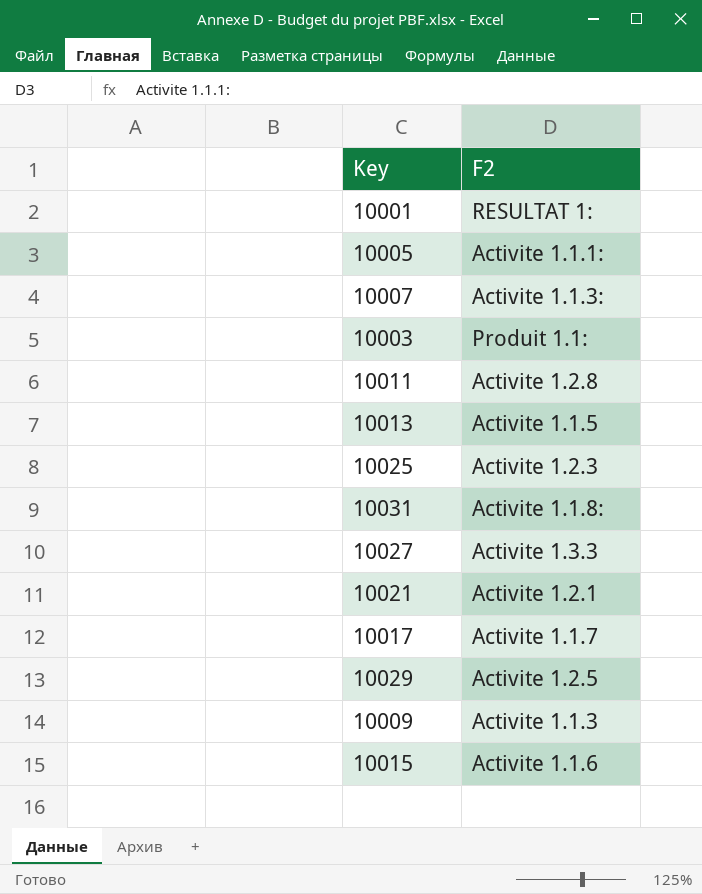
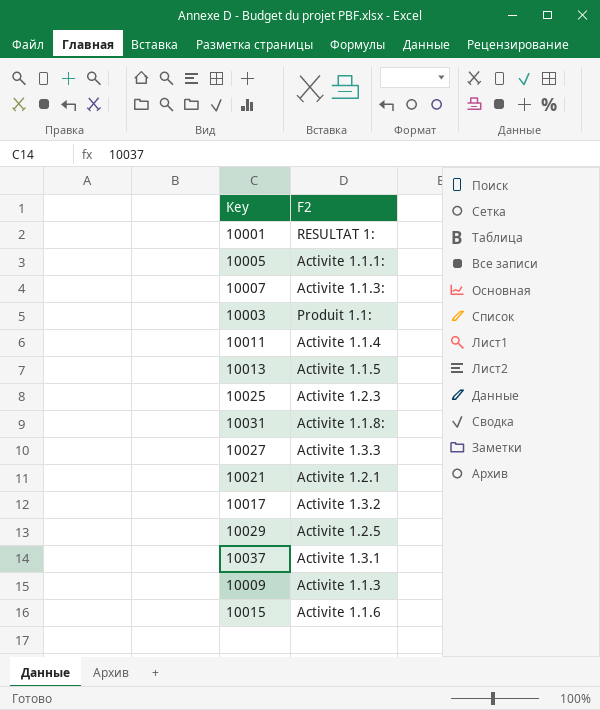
10011 | F2: Activite 1.2.8 -> Activite 1.1.4
10017 | F2: Activite 1.1.7 -> Activite 1.3.2
row 10037: none -> Activite 1.3.1

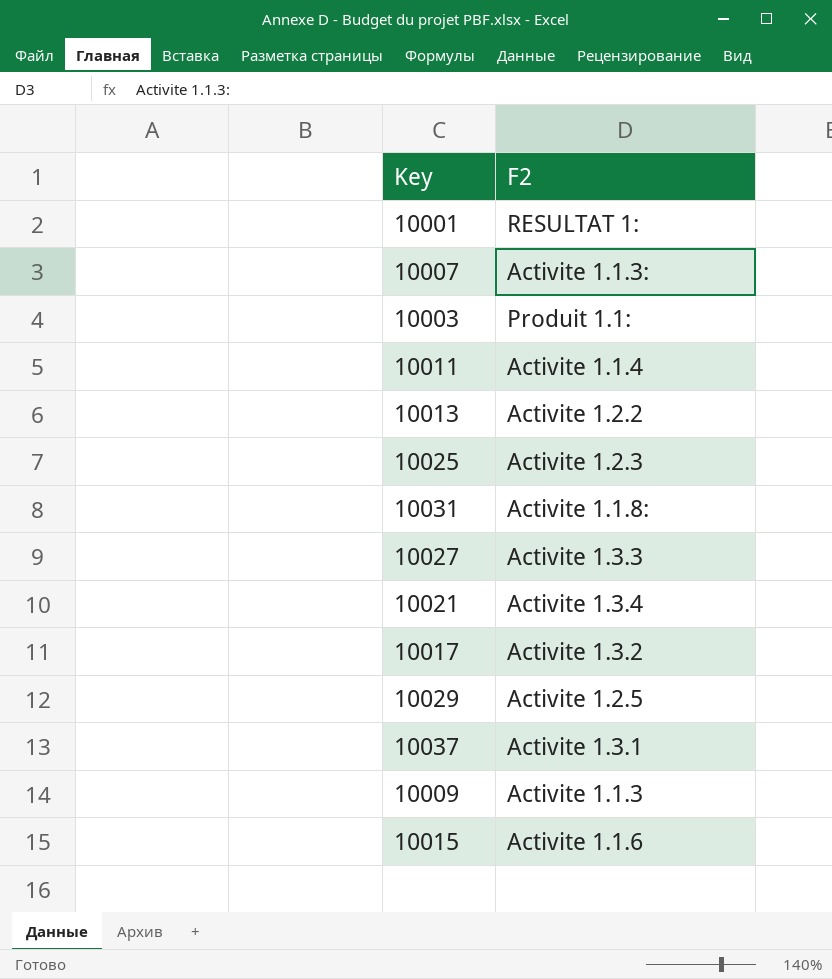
row 10005: Activite 1.1.1: -> none
10013 | F2: Activite 1.1.5 -> Activite 1.2.2
10021 | F2: Activite 1.2.1 -> Activite 1.3.4

